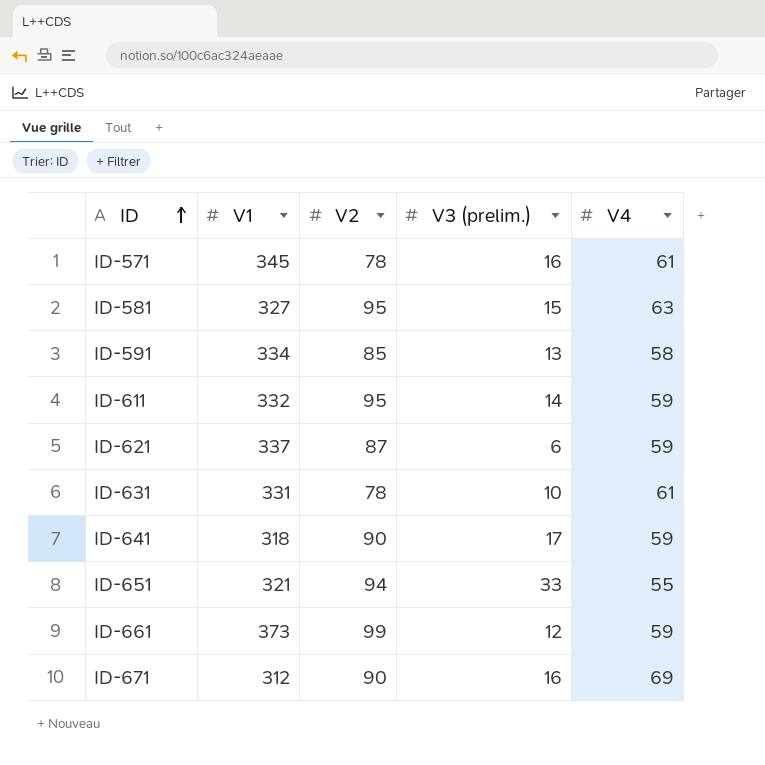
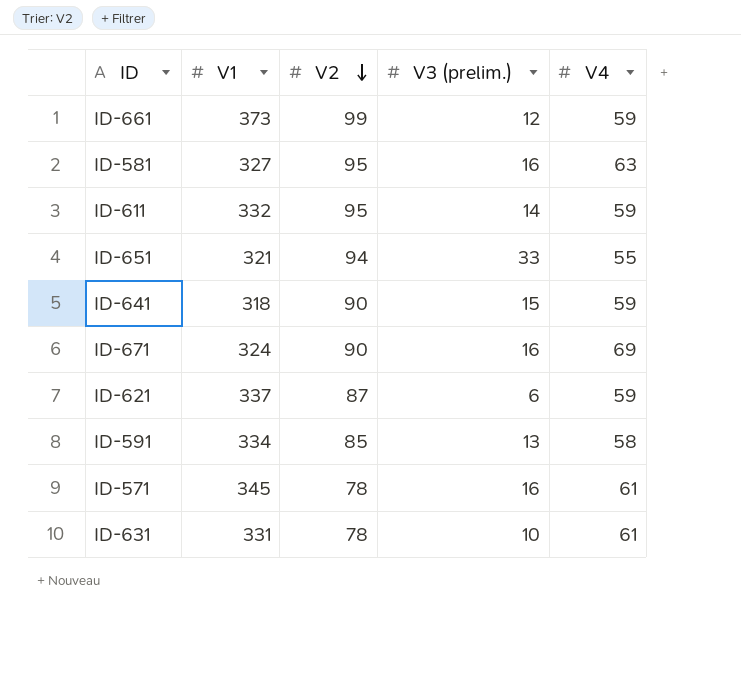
row order: ID ascending -> V2 descending
ID-581 | V3 (prelim.): 15 -> 16
ID-641 | V3 (prelim.): 17 -> 15
ID-671 | V1: 312 -> 324

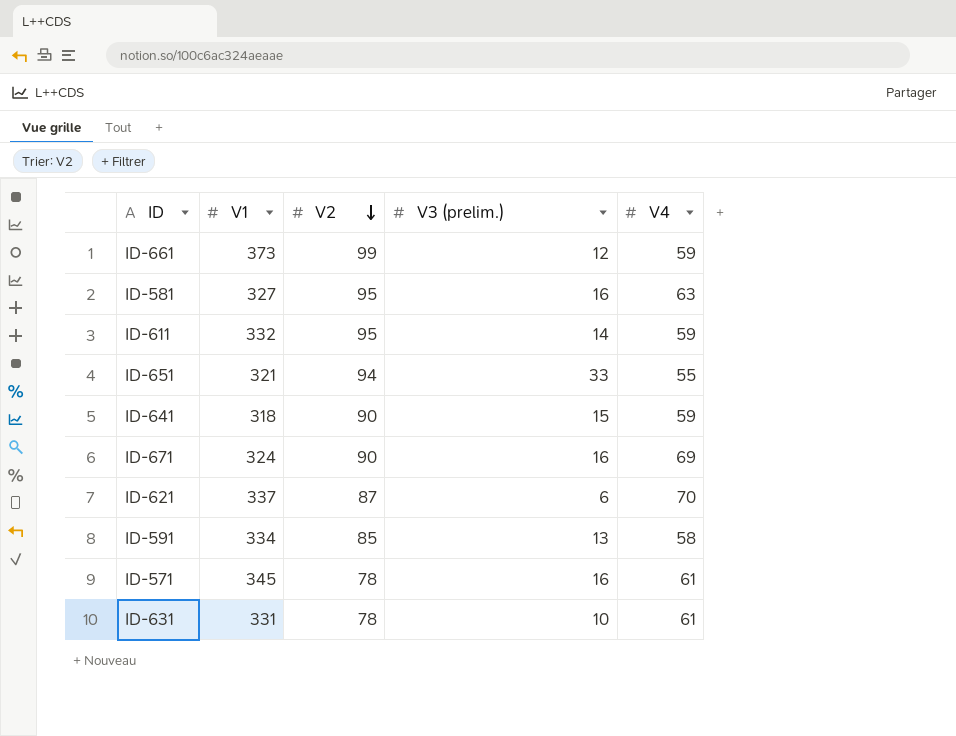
ID-621 | V4: 59 -> 70

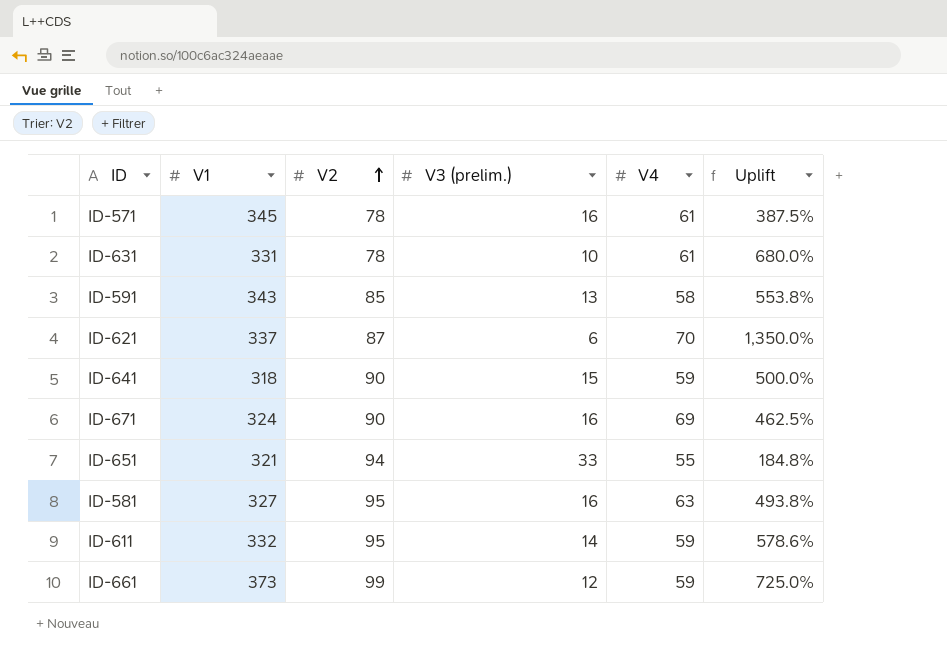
row order: V2 descending -> V2 ascending
column Uplift | formula: none -> ([V2] - [V3 (prelim.)]) / [V3 (prelim.)]
ID-591 | V1: 334 -> 343

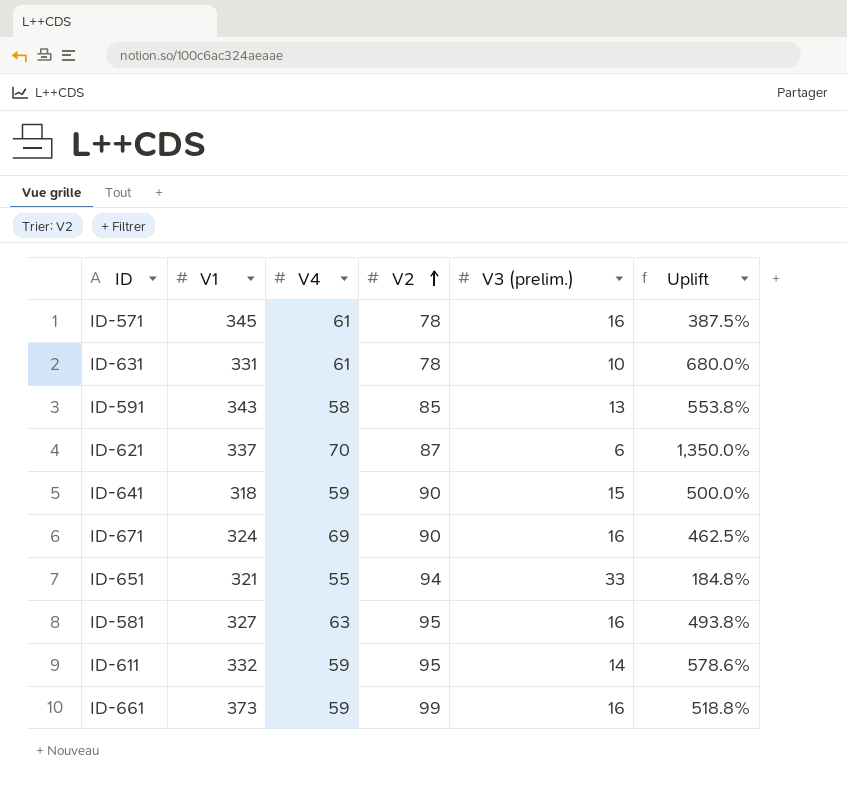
column V4 | position: 5 -> 3
ID-661 | V3 (prelim.): 12 -> 16
ID-661 | Uplift: 725.0% -> 518.8%

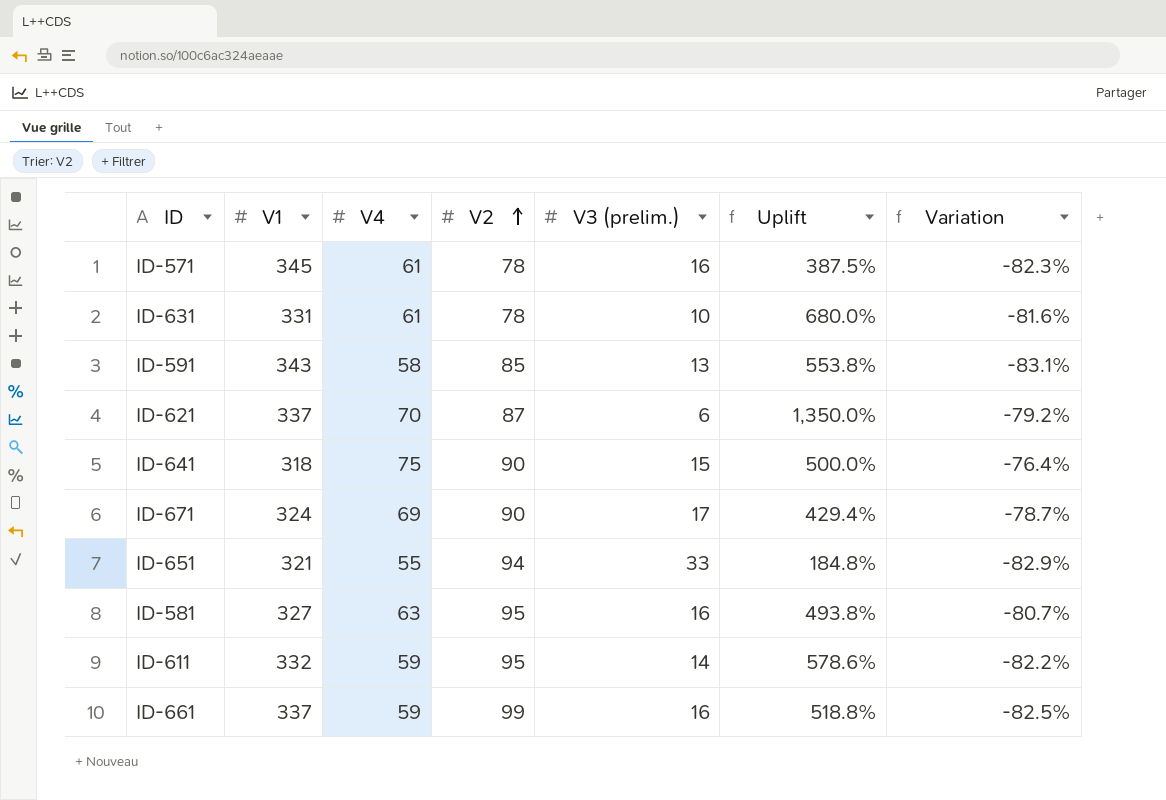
column Variation | formula: none -> ([V4] - [V1]) / [V1]
ID-641 | V4: 59 -> 75
ID-671 | V3 (prelim.): 16 -> 17
ID-671 | Uplift: 462.5% -> 429.4%
ID-661 | V1: 373 -> 337

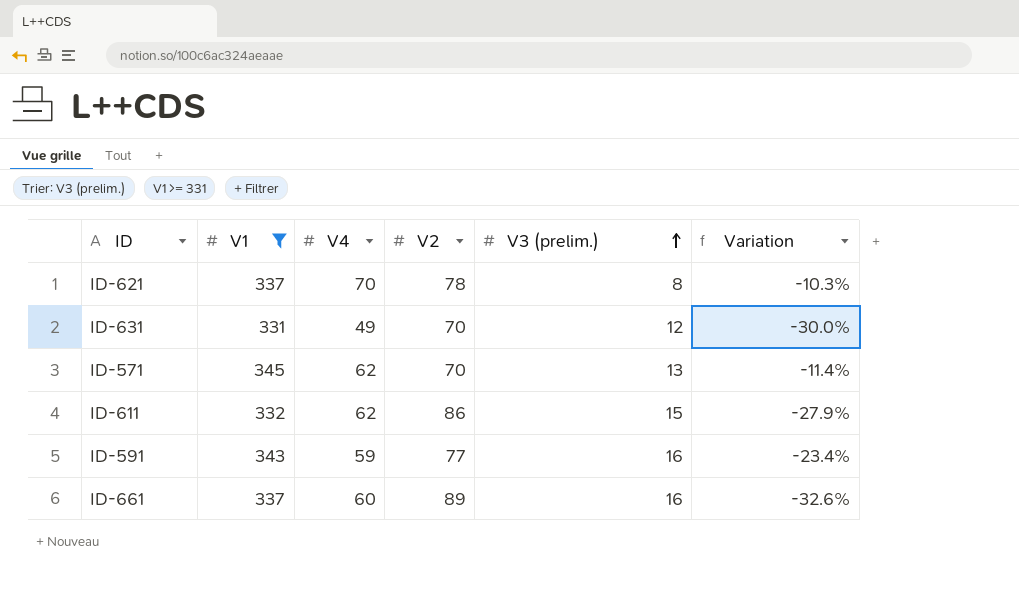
filter: none -> V1 >= 331
row order: V2 ascending -> V3 (prelim.) ascending
column Uplift | formula: ([V2] - [V3 (prelim.)]) / [V3 (prelim.)] -> none
column Variation | formula: ([V4] - [V1]) / [V1] -> ([V4] - [V2]) / [V2]
ID-621 | V2: 87 -> 78
ID-621 | V3 (prelim.): 6 -> 8
ID-631 | V4: 61 -> 49
ID-631 | V2: 78 -> 70
ID-631 | V3 (prelim.): 10 -> 12
ID-571 | V4: 61 -> 62
ID-571 | V2: 78 -> 70
ID-571 | V3 (prelim.): 16 -> 13
ID-611 | V4: 59 -> 62
ID-611 | V2: 95 -> 86
ID-611 | V3 (prelim.): 14 -> 15
ID-591 | V4: 58 -> 59
ID-591 | V2: 85 -> 77
ID-591 | V3 (prelim.): 13 -> 16
ID-661 | V4: 59 -> 60
ID-661 | V2: 99 -> 89

